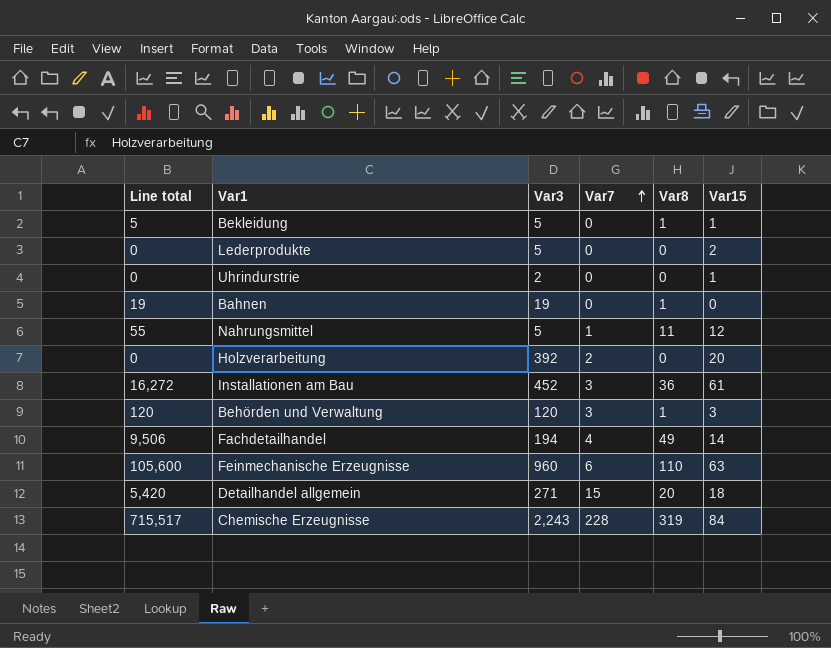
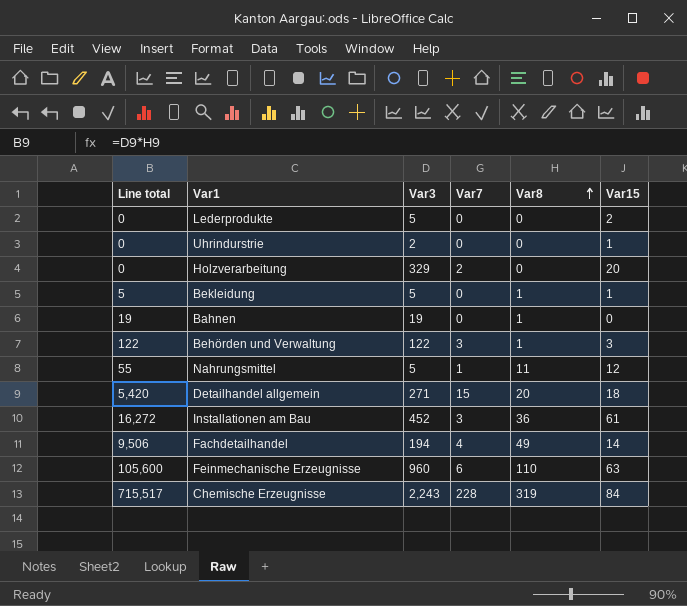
row order: Var7 ascending -> Var8 ascending
Holzverarbeitung | Var3: 392 -> 329
Behörden und Verwaltung | Line total: 120 -> 122
Behörden und Verwaltung | Var3: 120 -> 122

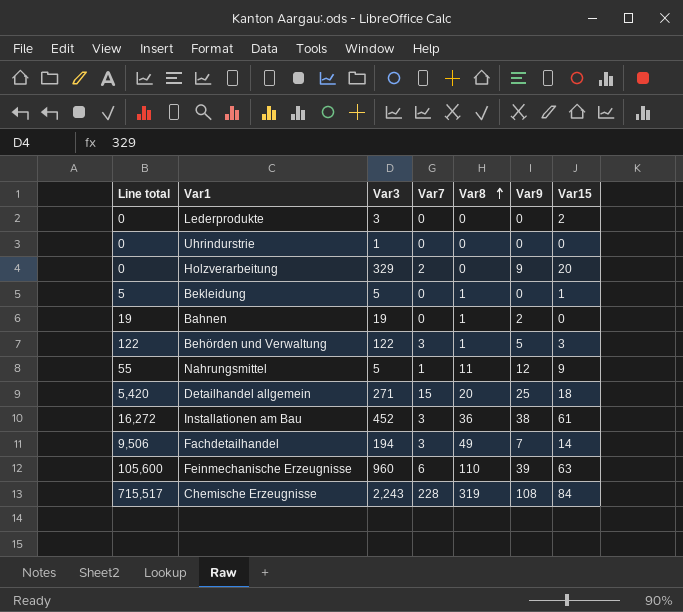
column Var9 | position: none -> 6
Lederprodukte | Var3: 5 -> 3
Uhrindurstrie | Var3: 2 -> 1
Uhrindurstrie | Var15: 1 -> 0
Nahrungsmittel | Var15: 12 -> 9
Fachdetailhandel | Var7: 4 -> 3

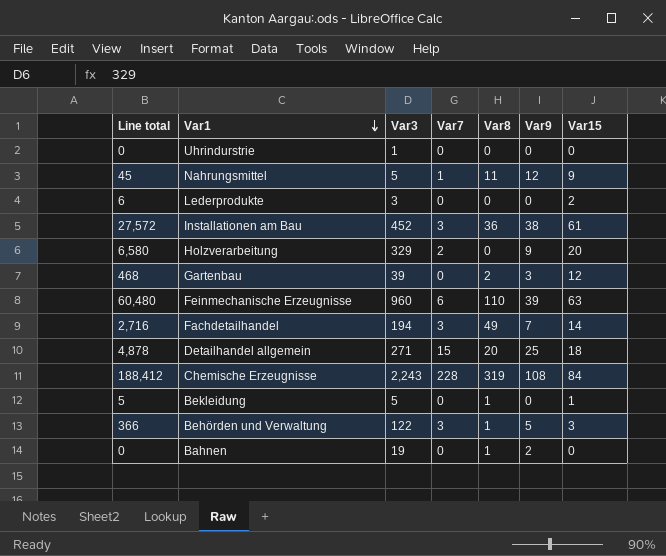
row order: Var8 ascending -> Var1 descending
column Line total | formula: [Var3] * [Var8] -> [Var3] * [Var15]
row Gartenbau: none -> 468 | 39 | 0 | 2 | 3 | 12

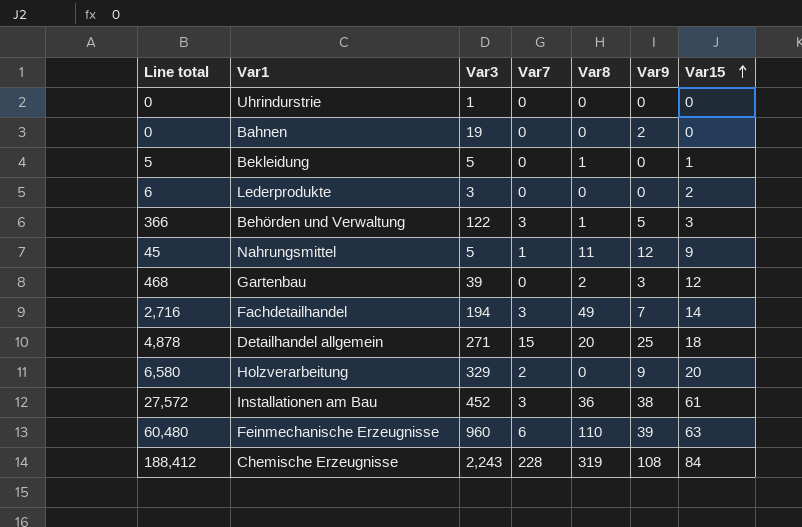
row order: Var1 descending -> Var15 ascending
Bahnen | Var8: 1 -> 0

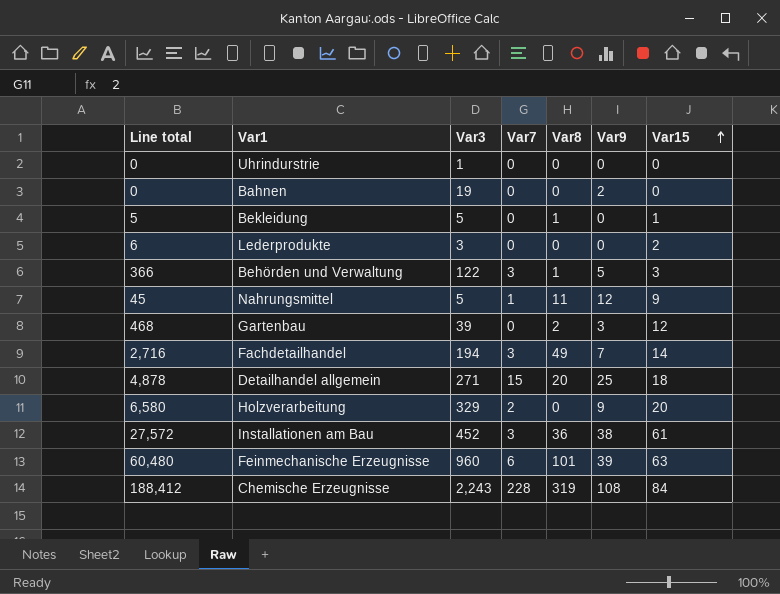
Feinmechanische Erzeugnisse | Var8: 110 -> 101

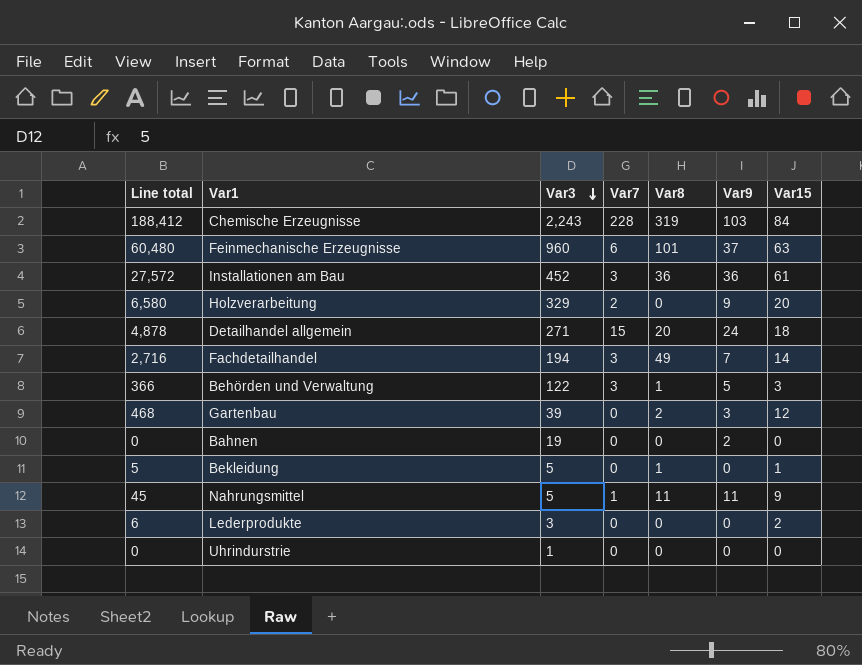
row order: Var15 ascending -> Var3 descending
Chemische Erzeugnisse | Var9: 108 -> 103
Feinmechanische Erzeugnisse | Var9: 39 -> 37
Installationen am Bau | Var9: 38 -> 36
Detailhandel allgemein | Var9: 25 -> 24
Nahrungsmittel | Var9: 12 -> 11

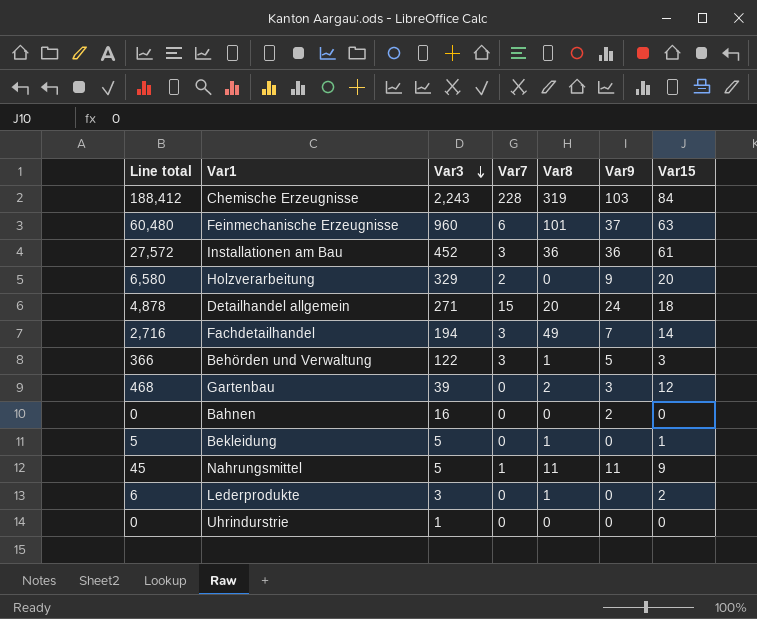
Bahnen | Var3: 19 -> 16
Lederprodukte | Var8: 0 -> 1

